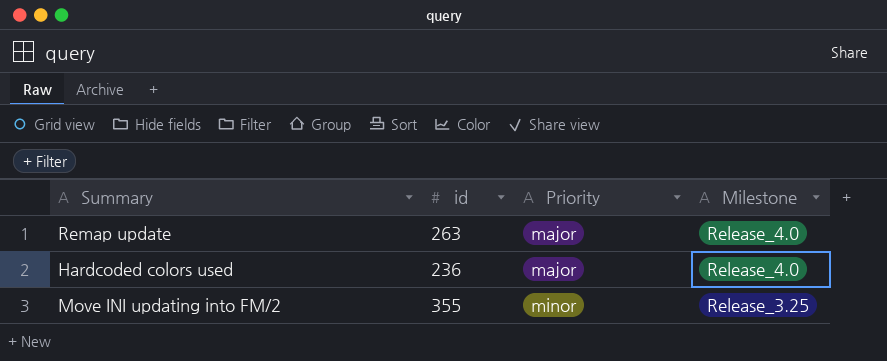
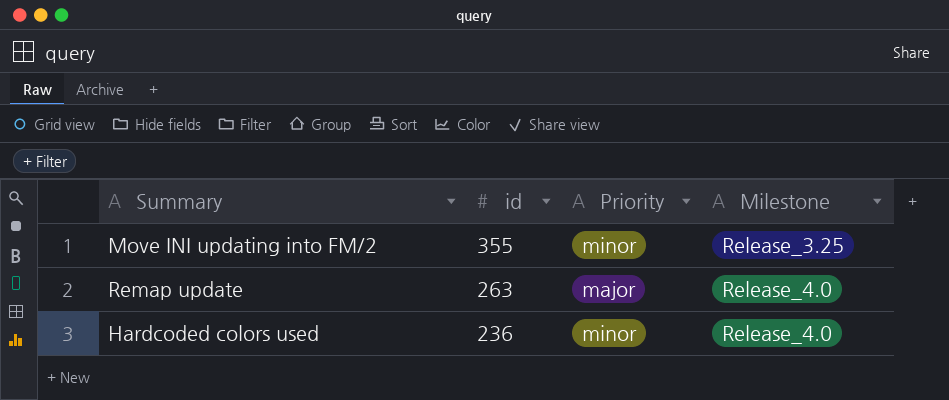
row order: Priority ascending -> id descending
Hardcoded colors used | Priority: major -> minor

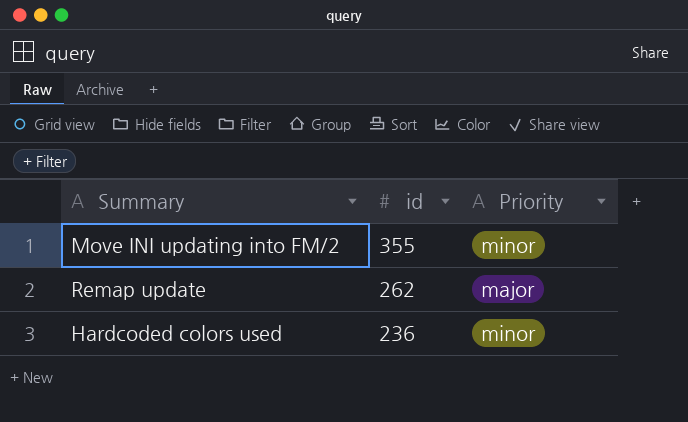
column Milestone | position: 4 -> none
Remap update | id: 263 -> 262

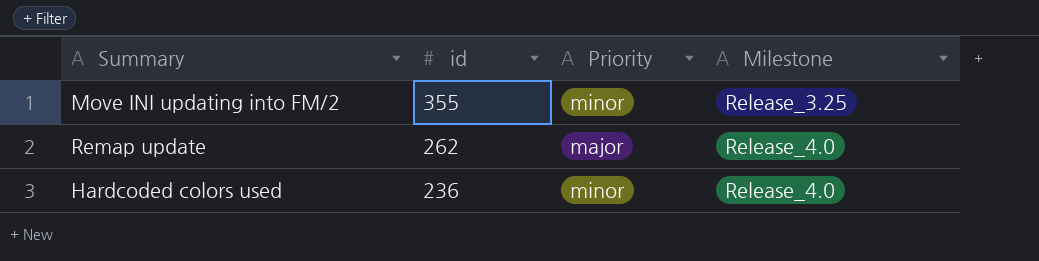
column Milestone | position: none -> 4

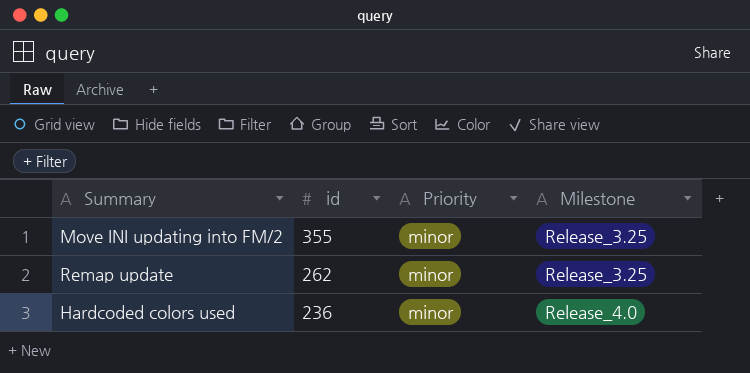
Remap update | Priority: major -> minor
Remap update | Milestone: Release_4.0 -> Release_3.25

